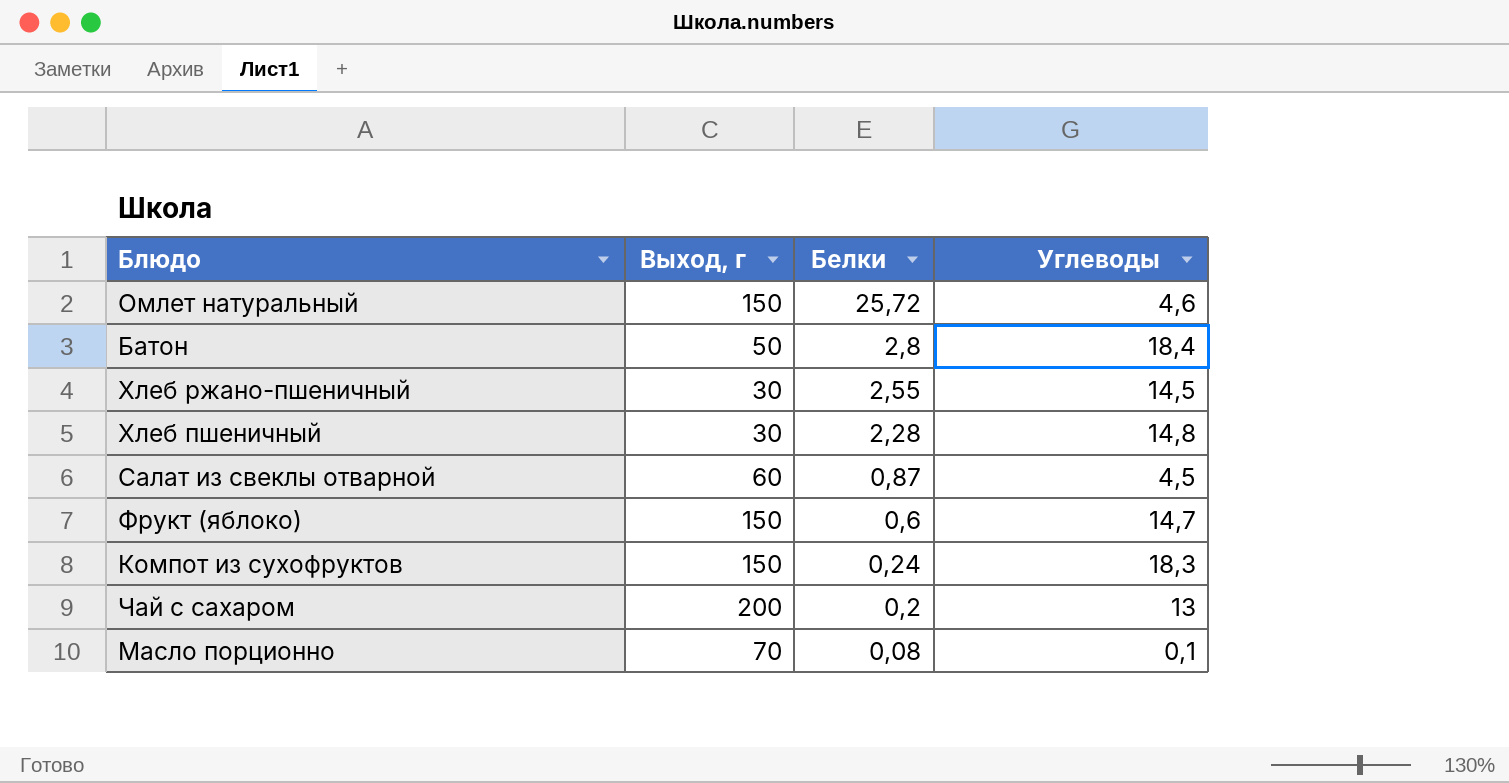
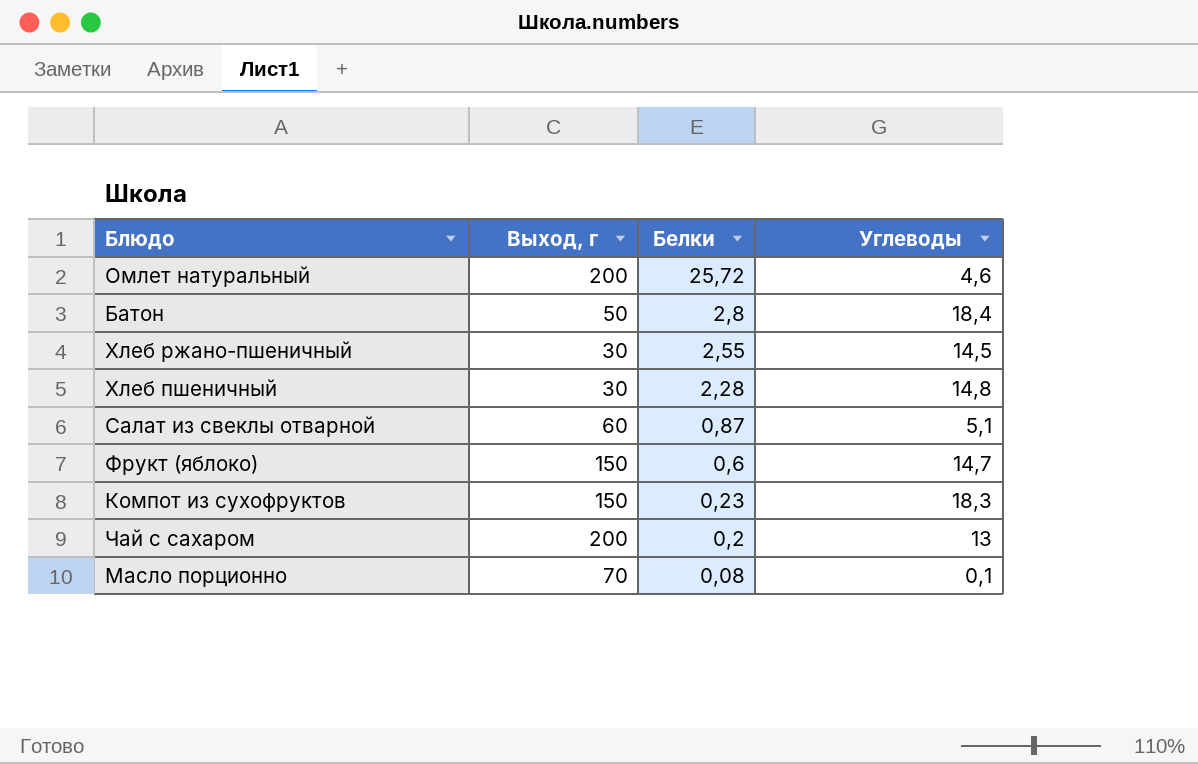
Омлет натуральный | Выход, г: 150 -> 200
Салат из свеклы отварной | Углеводы: 4,5 -> 5,1
Компот из сухофруктов | Белки: 0,24 -> 0,23

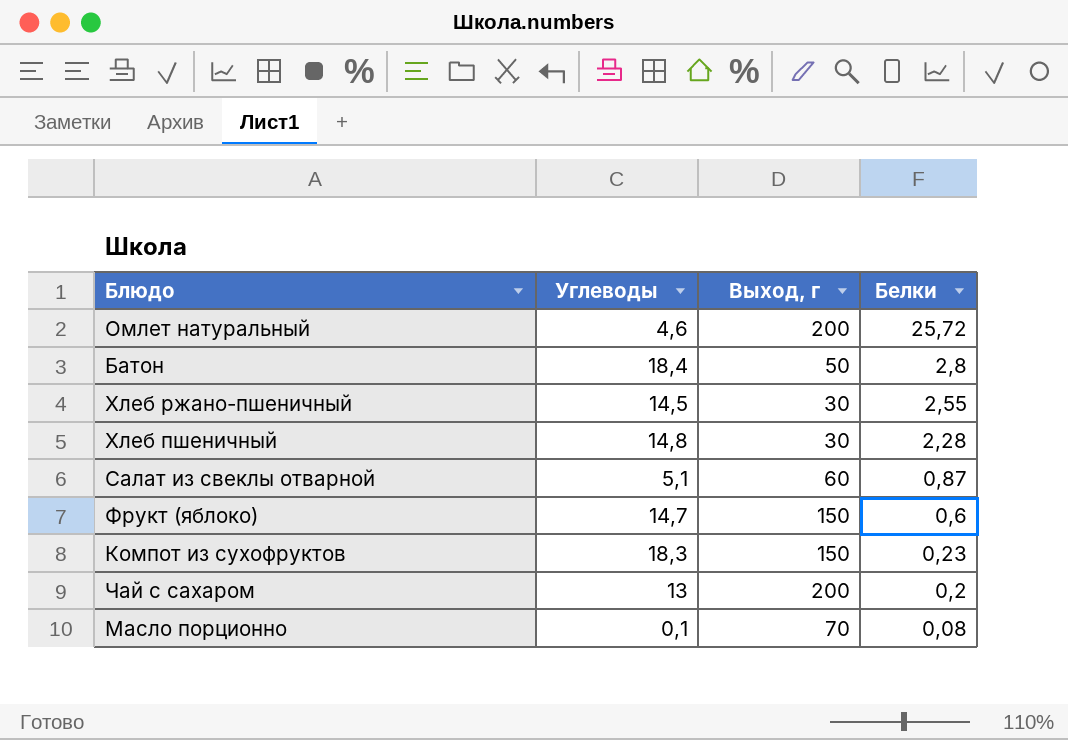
column Углеводы | position: 4 -> 2

